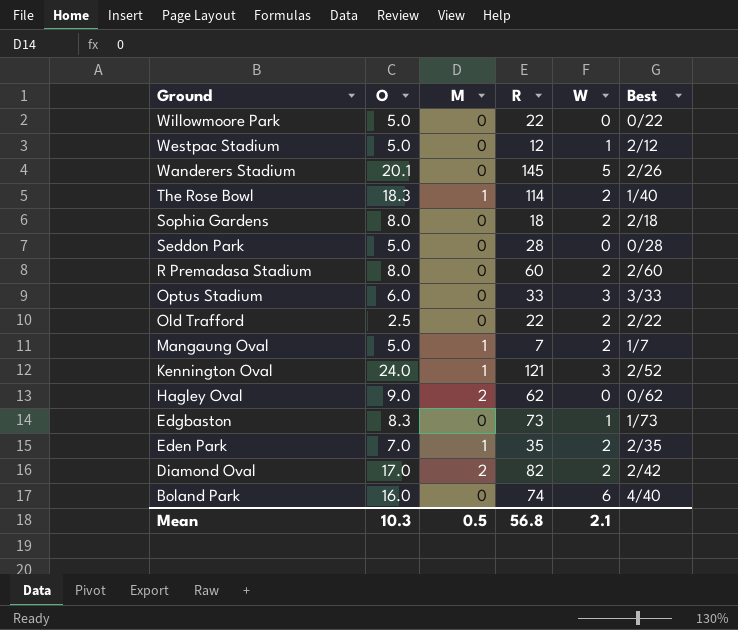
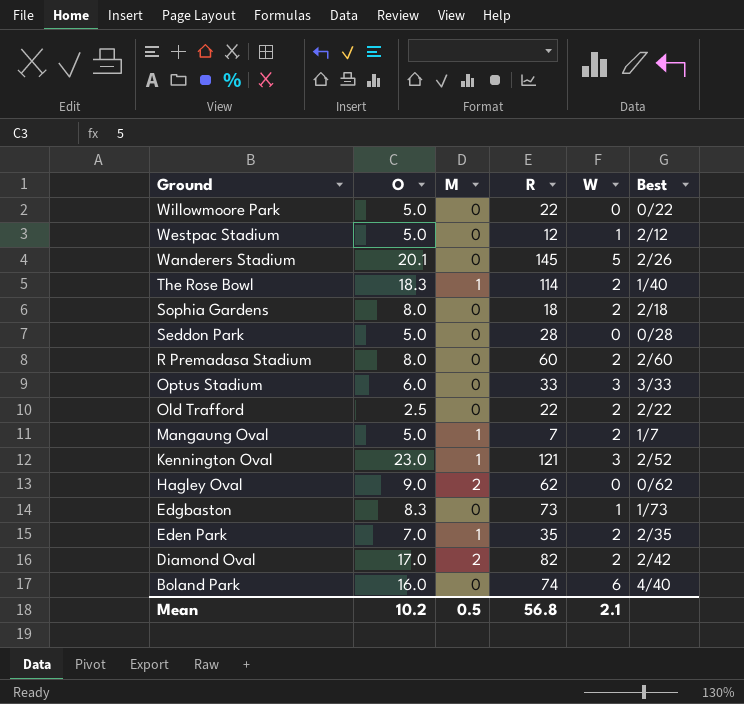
Kennington Oval | O: 24.0 -> 23.0
Mean | O: 10.3 -> 10.2

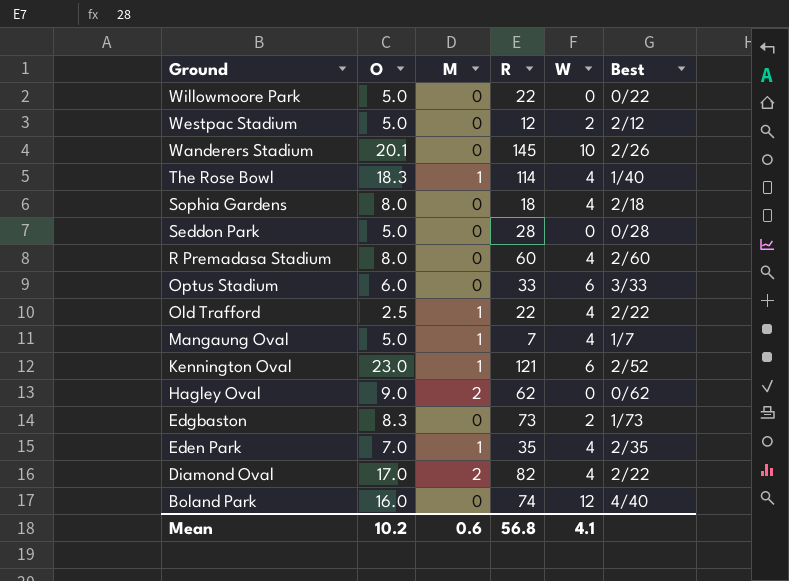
Westpac Stadium | W: 1 -> 2
Wanderers Stadium | W: 5 -> 10
The Rose Bowl | W: 2 -> 4
Sophia Gardens | W: 2 -> 4
R Premadasa Stadium | W: 2 -> 4
Optus Stadium | W: 3 -> 6
Old Trafford | M: 0 -> 1
Old Trafford | W: 2 -> 4
Mangaung Oval | W: 2 -> 4
Kennington Oval | W: 3 -> 6
Edgbaston | W: 1 -> 2
Eden Park | W: 2 -> 4
Diamond Oval | W: 2 -> 4
Diamond Oval | Best: 2/42 -> 2/22
Boland Park | W: 6 -> 12
Mean | M: 0.5 -> 0.6
Mean | W: 2.1 -> 4.1

